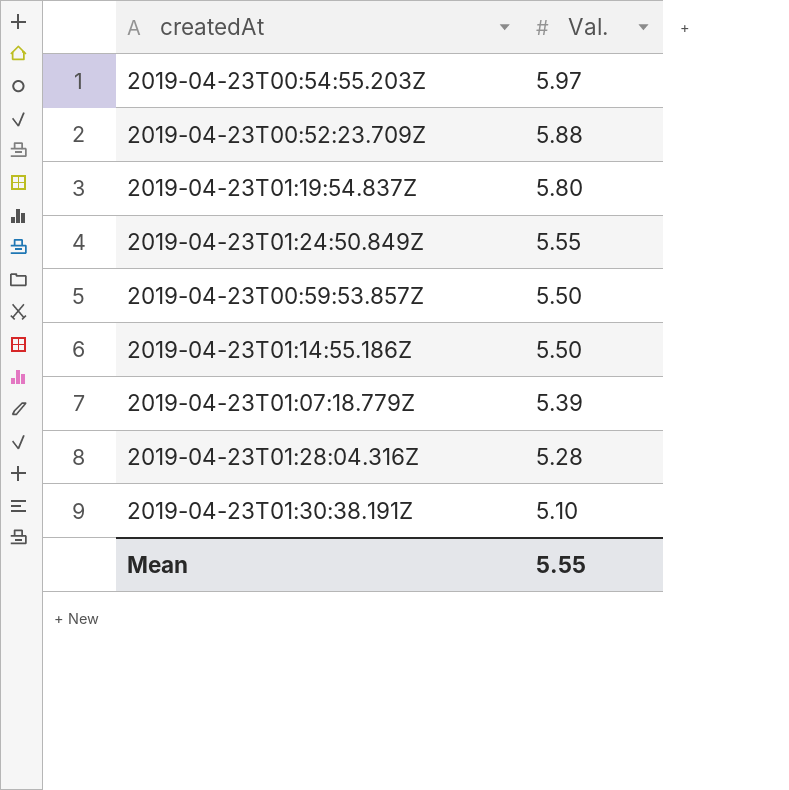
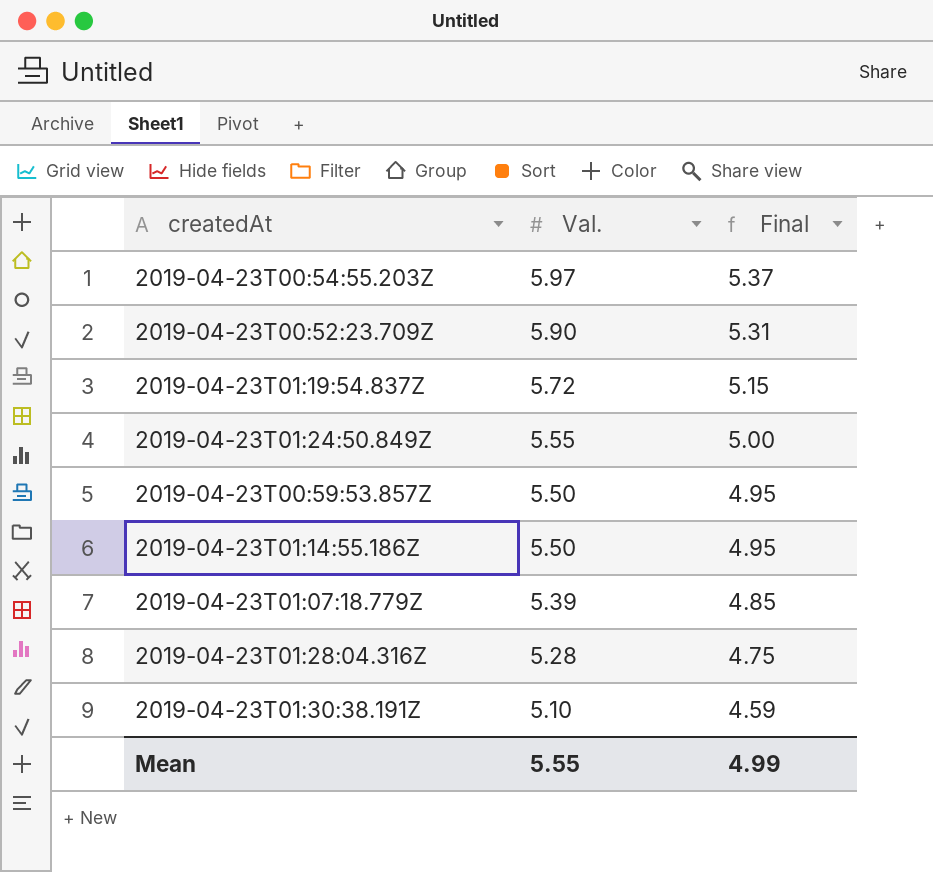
column Final | formula: none -> [Val.] * 0.9
2019-04-23T00:52:23.709Z | Val.: 5.88 -> 5.90
2019-04-23T01:19:54.837Z | Val.: 5.80 -> 5.72

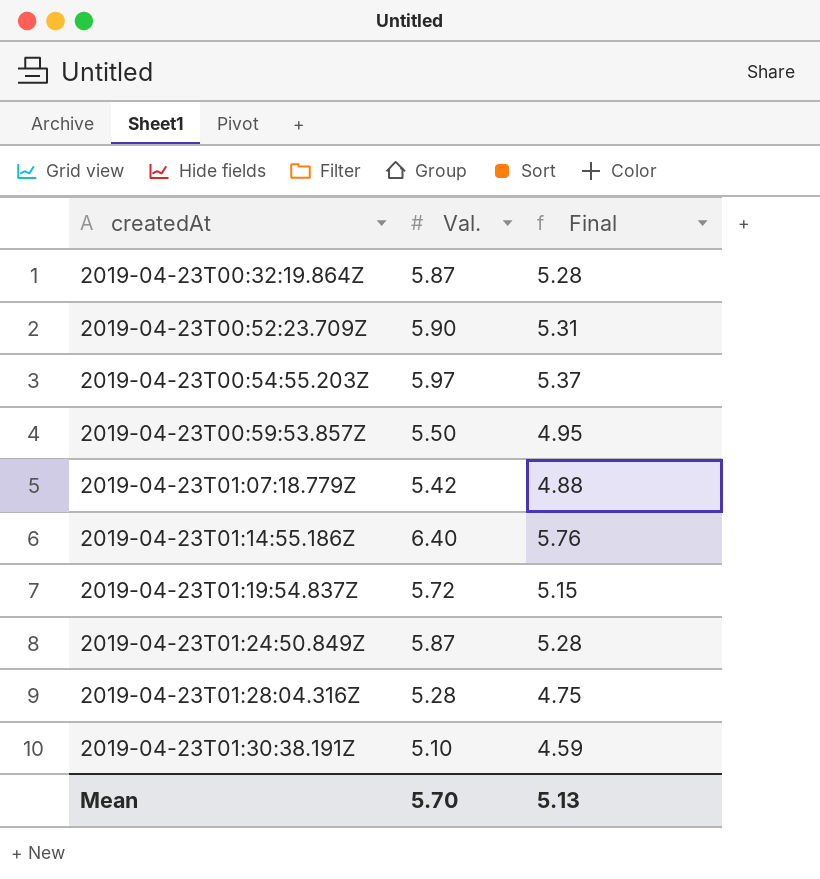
row order: Val. descending -> createdAt ascending
row 2019-04-23T00:32:19.864Z: none -> 5.87 | 5.28
2019-04-23T01:07:18.779Z | Val.: 5.39 -> 5.42
2019-04-23T01:07:18.779Z | Final: 4.85 -> 4.88
2019-04-23T01:14:55.186Z | Val.: 5.50 -> 6.40
2019-04-23T01:14:55.186Z | Final: 4.95 -> 5.76
2019-04-23T01:24:50.849Z | Val.: 5.55 -> 5.87
2019-04-23T01:24:50.849Z | Final: 5.00 -> 5.28
Mean | Val.: 5.55 -> 5.70
Mean | Final: 4.99 -> 5.13

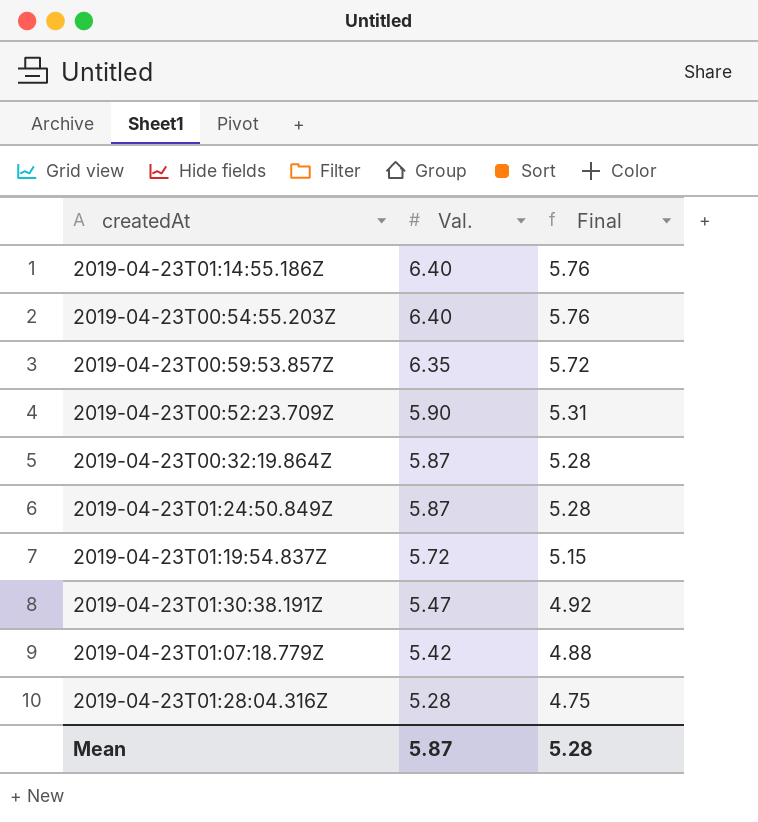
row order: createdAt ascending -> Val. descending
2019-04-23T00:54:55.203Z | Val.: 5.97 -> 6.40
2019-04-23T00:54:55.203Z | Final: 5.37 -> 5.76
2019-04-23T00:59:53.857Z | Val.: 5.50 -> 6.35
2019-04-23T00:59:53.857Z | Final: 4.95 -> 5.72
2019-04-23T01:30:38.191Z | Val.: 5.10 -> 5.47
2019-04-23T01:30:38.191Z | Final: 4.59 -> 4.92
Mean | Val.: 5.70 -> 5.87
Mean | Final: 5.13 -> 5.28

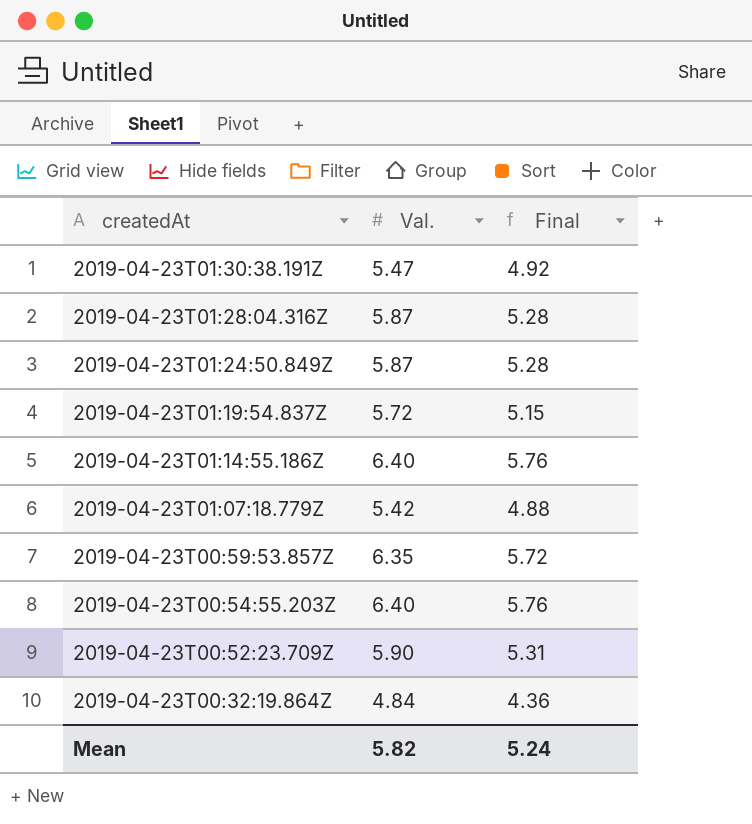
row order: Val. descending -> createdAt descending
2019-04-23T01:28:04.316Z | Val.: 5.28 -> 5.87
2019-04-23T01:28:04.316Z | Final: 4.75 -> 5.28
2019-04-23T00:32:19.864Z | Val.: 5.87 -> 4.84
2019-04-23T00:32:19.864Z | Final: 5.28 -> 4.36
Mean | Val.: 5.87 -> 5.82
Mean | Final: 5.28 -> 5.24

